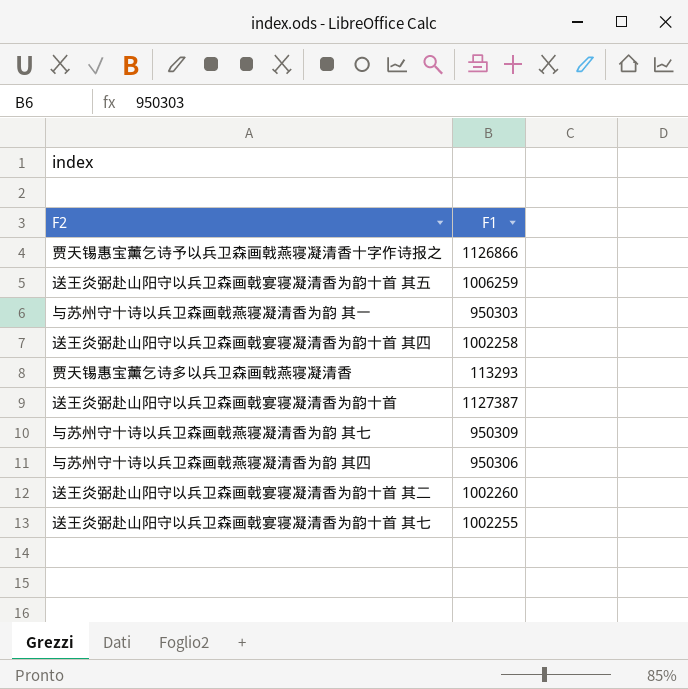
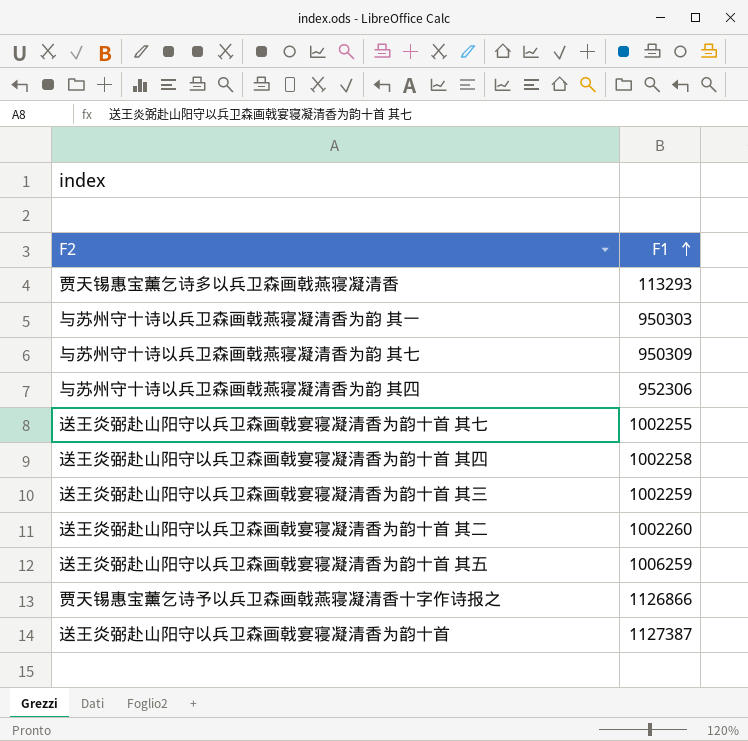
row order: none -> F1 ascending
与苏州守十诗以兵卫森画戟燕寝凝清香为韵 其四 | F1: 950306 -> 952306
row 送王炎弼赴山阳守以兵卫森画戟宴寝凝清香为韵十首 其三: none -> 1002259

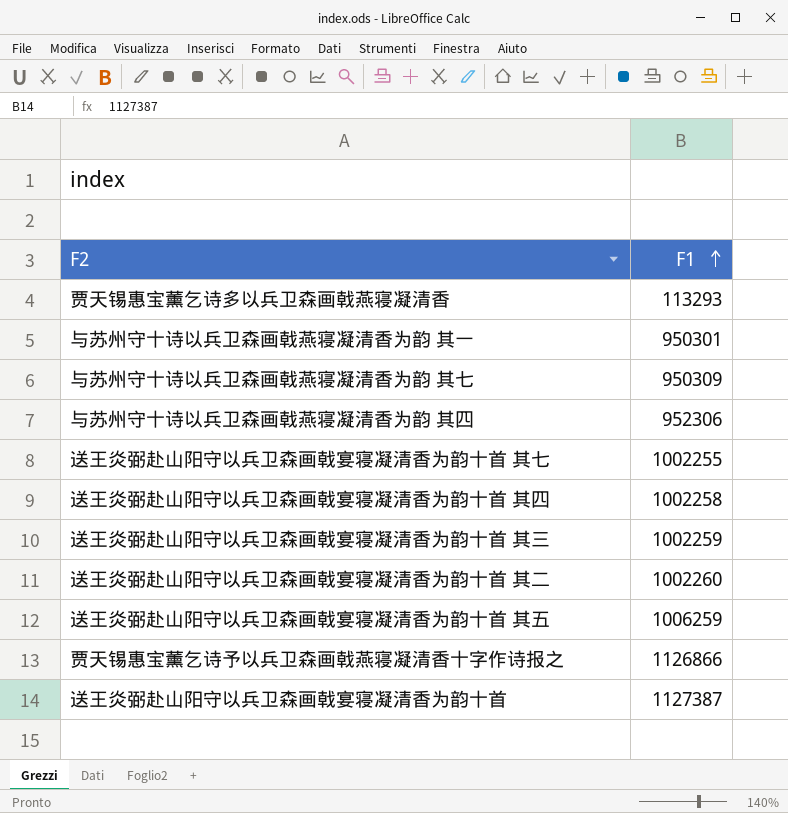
与苏州守十诗以兵卫森画戟燕寝凝清香为韵 其一 | F1: 950303 -> 950301

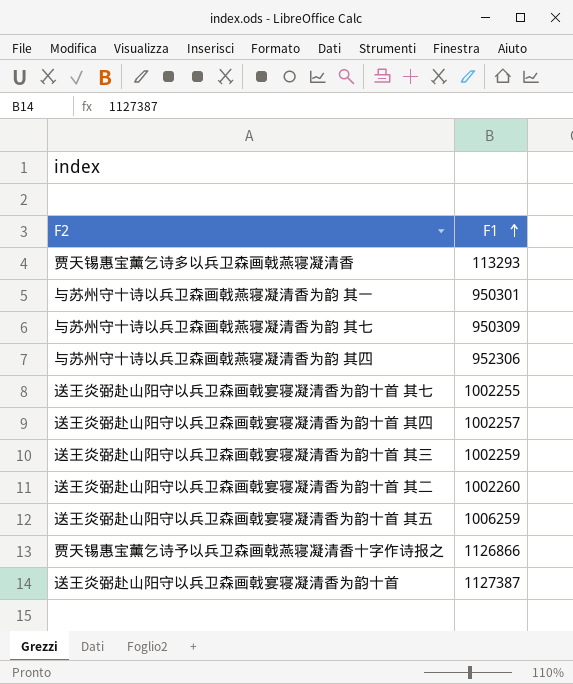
送王炎弼赴山阳守以兵卫森画戟宴寝凝清香为韵十首 其四 | F1: 1002258 -> 1002257

